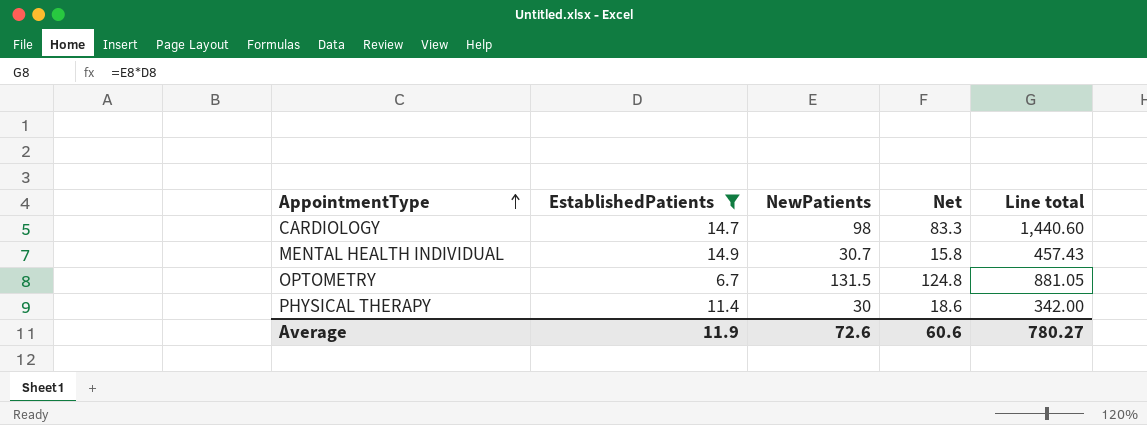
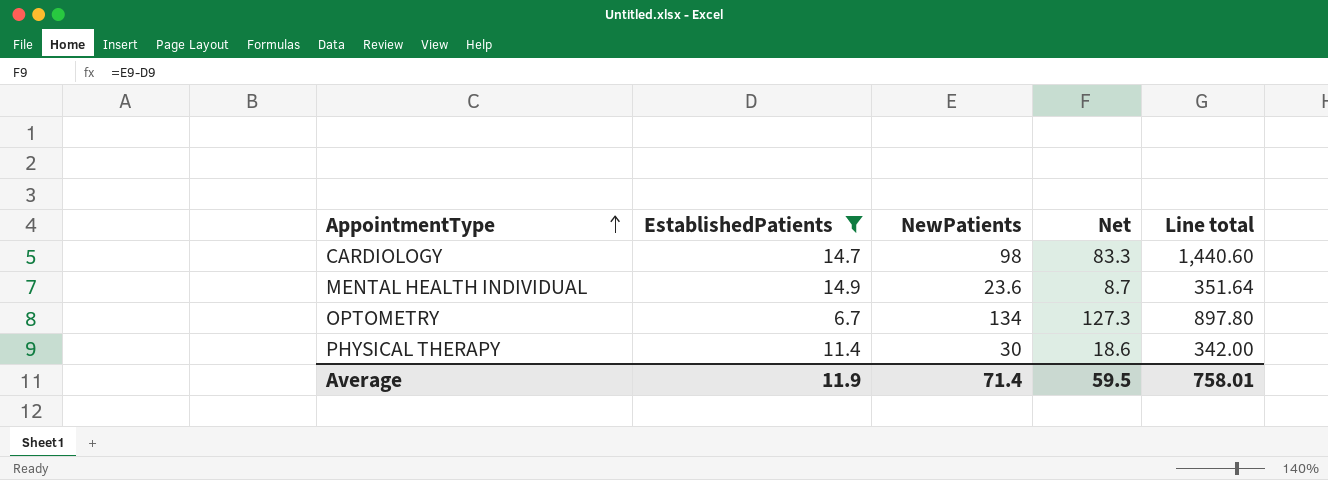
MENTAL HEALTH INDIVIDUAL | NewPatients: 30.7 -> 23.6
MENTAL HEALTH INDIVIDUAL | Net: 15.8 -> 8.7
MENTAL HEALTH INDIVIDUAL | Line total: 457.43 -> 351.64
OPTOMETRY | NewPatients: 131.5 -> 134
OPTOMETRY | Net: 124.8 -> 127.3
OPTOMETRY | Line total: 881.05 -> 897.80
Average | NewPatients: 72.6 -> 71.4
Average | Net: 60.6 -> 59.5
Average | Line total: 780.27 -> 758.01

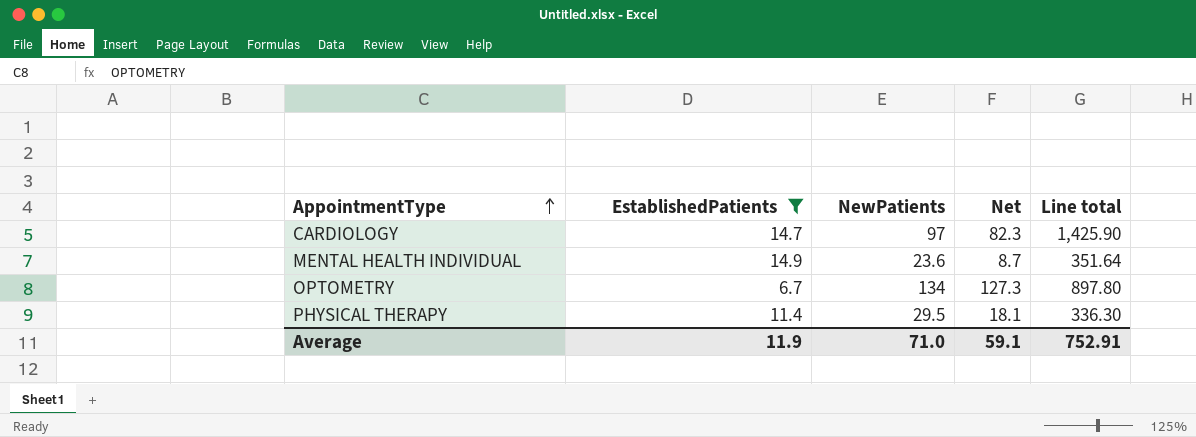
CARDIOLOGY | NewPatients: 98 -> 97
CARDIOLOGY | Net: 83.3 -> 82.3
CARDIOLOGY | Line total: 1,440.60 -> 1,425.90
PHYSICAL THERAPY | NewPatients: 30 -> 29.5
PHYSICAL THERAPY | Net: 18.6 -> 18.1
PHYSICAL THERAPY | Line total: 342.00 -> 336.30
Average | NewPatients: 71.4 -> 71.0
Average | Net: 59.5 -> 59.1
Average | Line total: 758.01 -> 752.91

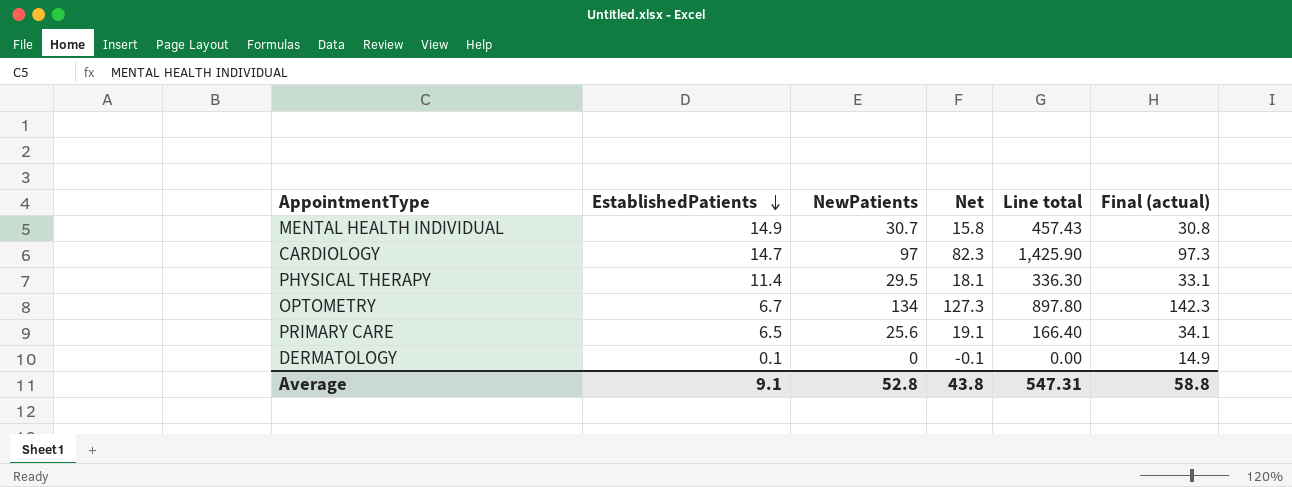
filter: EstablishedPatients >= 6.7 -> none
row order: AppointmentType ascending -> EstablishedPatients descending
column Final (actual) | formula: none -> [Net] + 15
MENTAL HEALTH INDIVIDUAL | NewPatients: 23.6 -> 30.7
MENTAL HEALTH INDIVIDUAL | Net: 8.7 -> 15.8
MENTAL HEALTH INDIVIDUAL | Line total: 351.64 -> 457.43
Average | EstablishedPatients: 11.9 -> 9.1
Average | NewPatients: 71.0 -> 52.8
Average | Net: 59.1 -> 43.8
Average | Line total: 752.91 -> 547.31

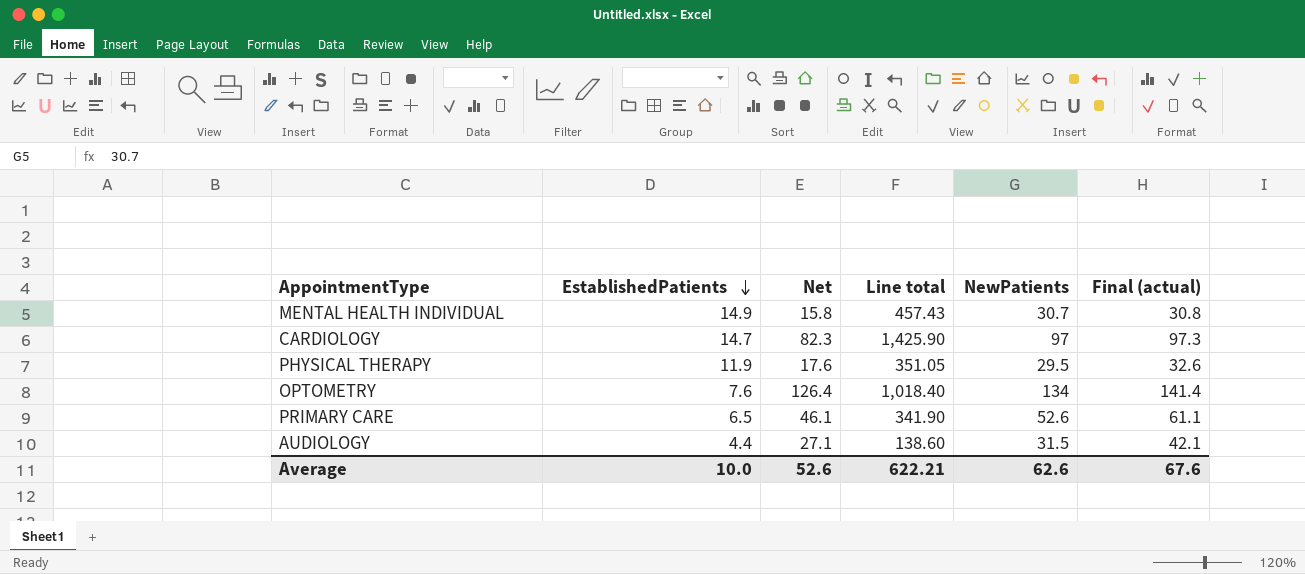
column NewPatients | position: 3 -> 5
row DERMATOLOGY: 0.1 | 0 | -0.1 | 0.00 | 14.9 -> none
PHYSICAL THERAPY | EstablishedPatients: 11.4 -> 11.9
PHYSICAL THERAPY | Net: 18.1 -> 17.6
PHYSICAL THERAPY | Line total: 336.30 -> 351.05
PHYSICAL THERAPY | Final (actual): 33.1 -> 32.6
OPTOMETRY | EstablishedPatients: 6.7 -> 7.6
OPTOMETRY | Net: 127.3 -> 126.4
OPTOMETRY | Line total: 897.80 -> 1,018.40
OPTOMETRY | Final (actual): 142.3 -> 141.4
PRIMARY CARE | Net: 19.1 -> 46.1
PRIMARY CARE | Line total: 166.40 -> 341.90
PRIMARY CARE | NewPatients: 25.6 -> 52.6
PRIMARY CARE | Final (actual): 34.1 -> 61.1
row AUDIOLOGY: none -> 4.4 | 27.1 | 138.60 | 31.5 | 42.1
Average | EstablishedPatients: 9.1 -> 10.0
Average | Net: 43.8 -> 52.6
Average | Line total: 547.31 -> 622.21
Average | NewPatients: 52.8 -> 62.6
Average | Final (actual): 58.8 -> 67.6

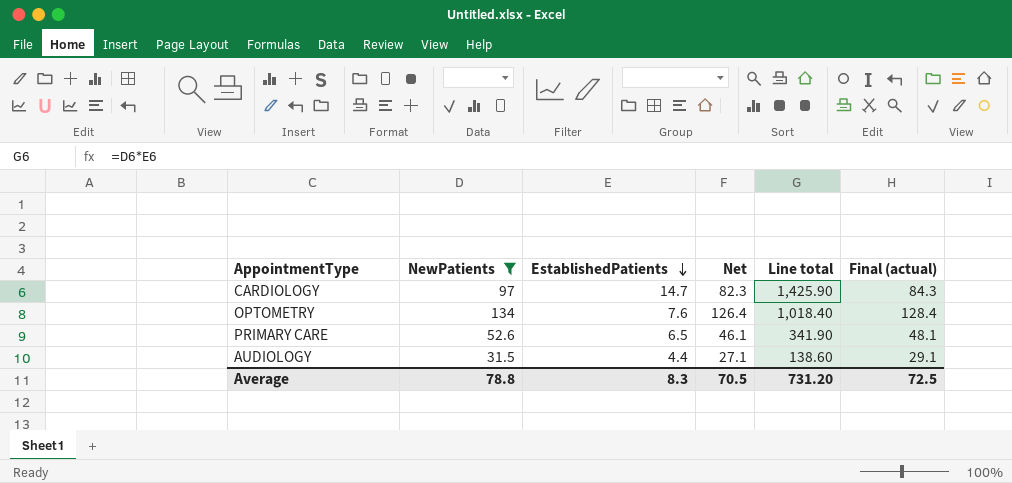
filter: none -> NewPatients >= 31.5
column NewPatients | position: 5 -> 2
column Final (actual) | formula: [Net] + 15 -> [Net] + 2
Average | NewPatients: 62.6 -> 78.8
Average | EstablishedPatients: 10.0 -> 8.3
Average | Net: 52.6 -> 70.5
Average | Line total: 622.21 -> 731.20
Average | Final (actual): 67.6 -> 72.5

